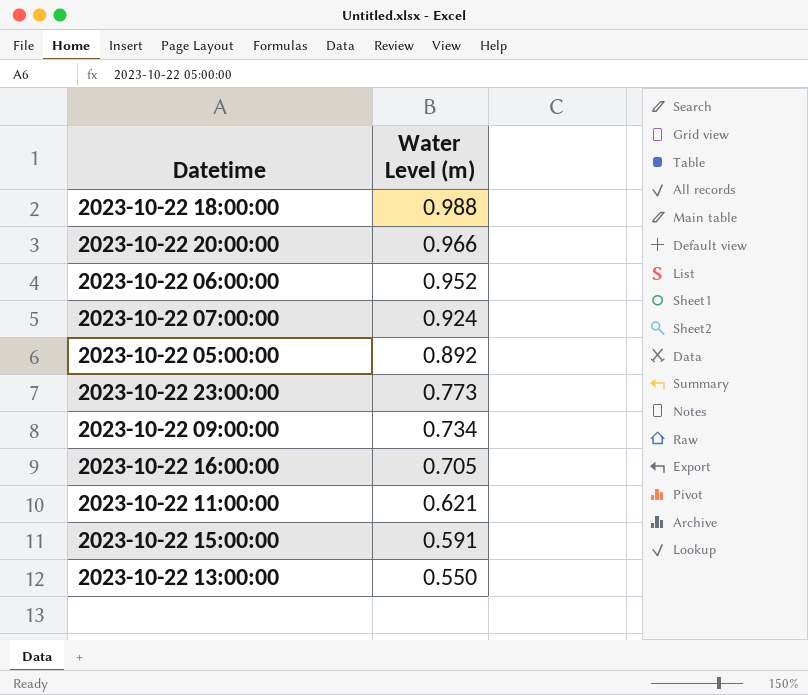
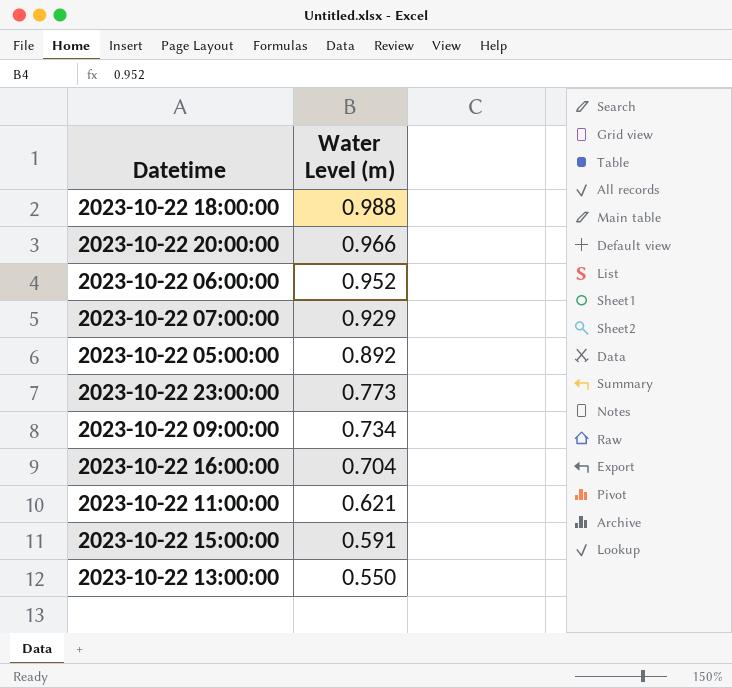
2023-10-22 07:00:00 | Water Level (m): 0.924 -> 0.929
2023-10-22 16:00:00 | Water Level (m): 0.705 -> 0.704

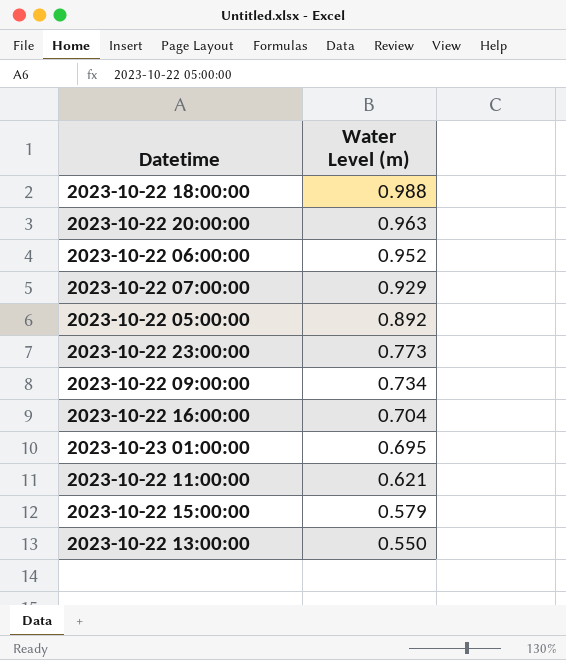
2023-10-22 20:00:00 | Water Level (m): 0.966 -> 0.963
row 2023-10-23 01:00:00: none -> 0.695
2023-10-22 15:00:00 | Water Level (m): 0.591 -> 0.579

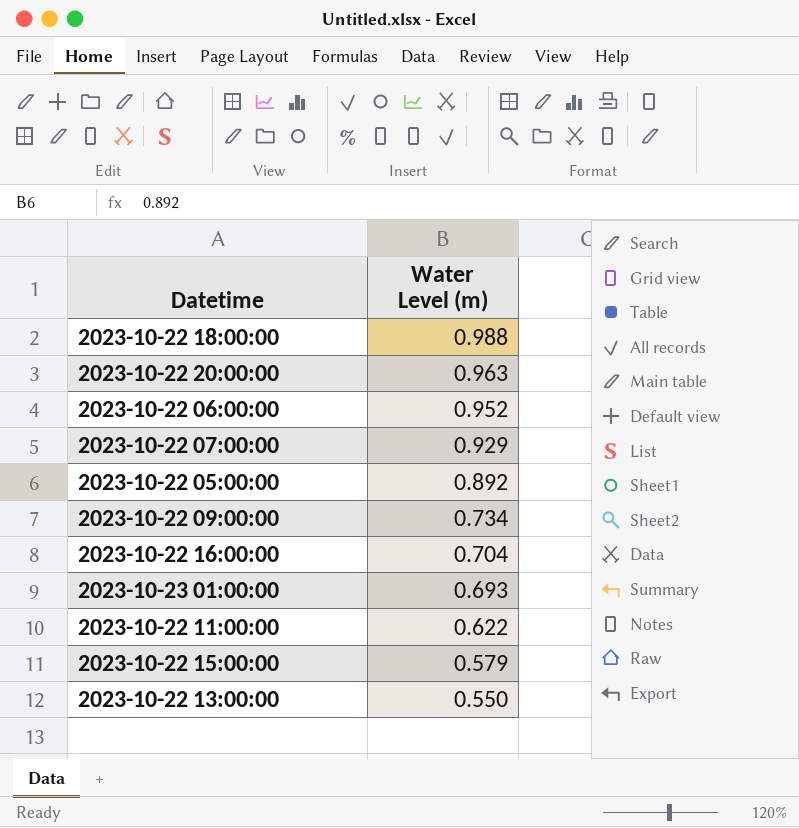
row 2023-10-22 23:00:00: 0.773 -> none
2023-10-23 01:00:00 | Water Level (m): 0.695 -> 0.693
2023-10-22 11:00:00 | Water Level (m): 0.621 -> 0.622

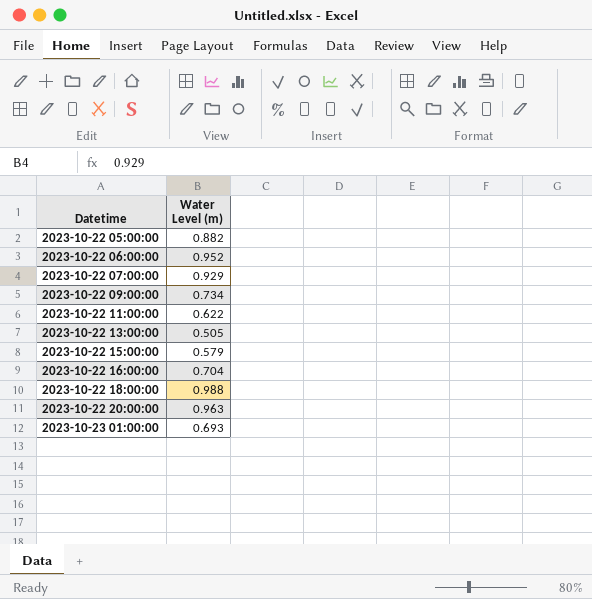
row order: Water Level (m) descending -> Datetime ascending
2023-10-22 05:00:00 | Water Level (m): 0.892 -> 0.882
2023-10-22 13:00:00 | Water Level (m): 0.550 -> 0.505

